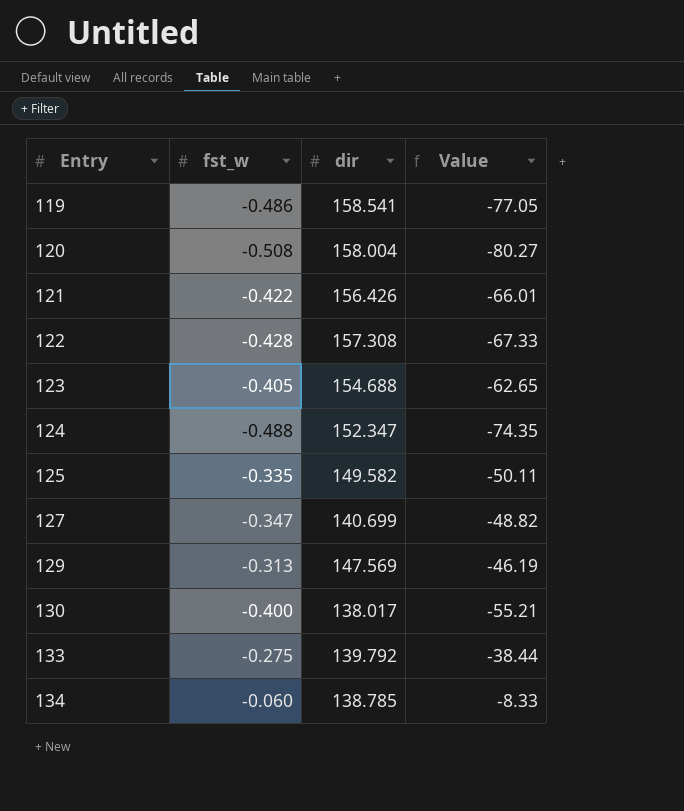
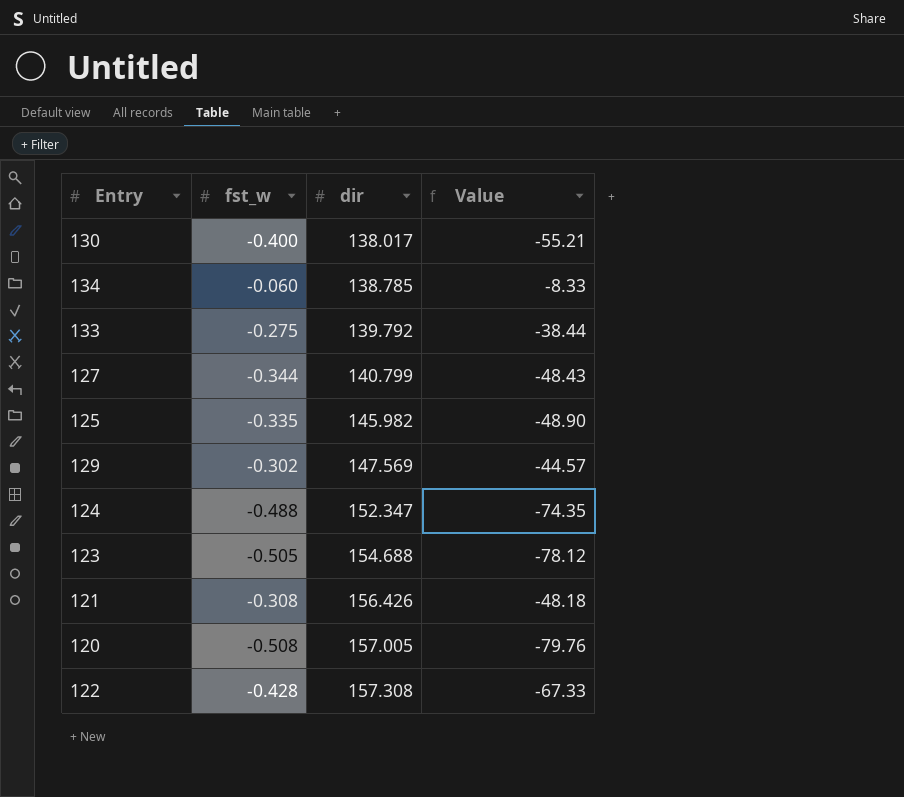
row order: Entry ascending -> dir ascending
row 119: -0.486 | 158.541 | -77.05 -> none
127 | fst_w: -0.347 -> -0.344
127 | dir: 140.699 -> 140.799
127 | Value: -48.82 -> -48.43
125 | dir: 149.582 -> 145.982
125 | Value: -50.11 -> -48.90
129 | fst_w: -0.313 -> -0.302
129 | Value: -46.19 -> -44.57
123 | fst_w: -0.405 -> -0.505
123 | Value: -62.65 -> -78.12
121 | fst_w: -0.422 -> -0.308
121 | Value: -66.01 -> -48.18
120 | dir: 158.004 -> 157.005
120 | Value: -80.27 -> -79.76

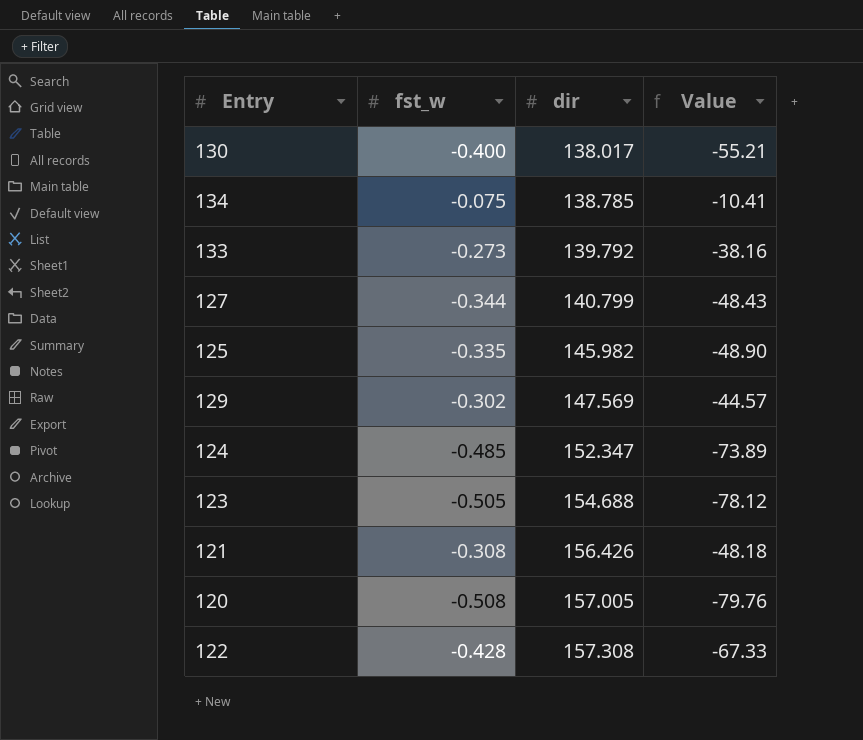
134 | fst_w: -0.060 -> -0.075
134 | Value: -8.33 -> -10.41
133 | fst_w: -0.275 -> -0.273
133 | Value: -38.44 -> -38.16
124 | fst_w: -0.488 -> -0.485
124 | Value: -74.35 -> -73.89

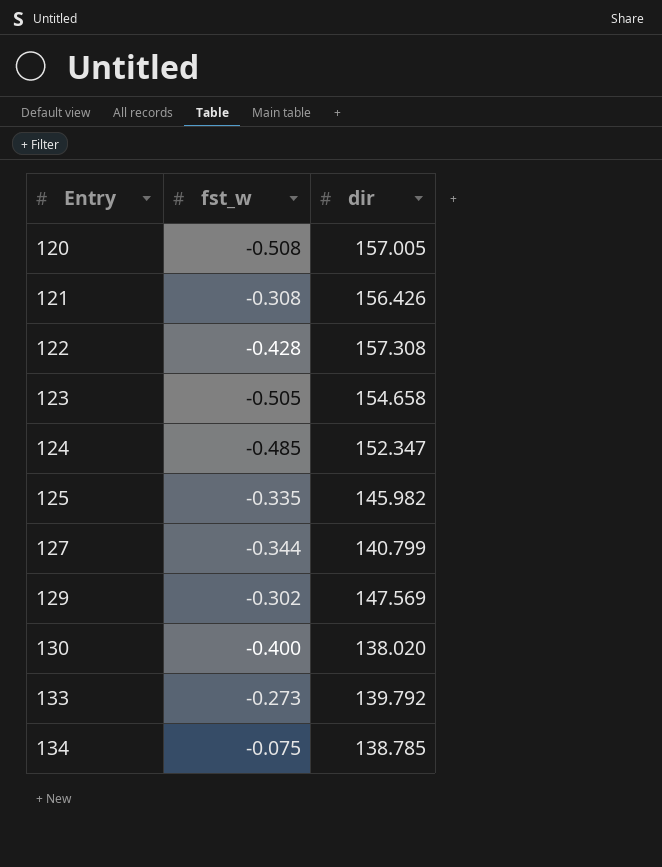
row order: dir ascending -> Entry ascending
column Value | formula: [fst_w] * [dir] -> none
123 | dir: 154.688 -> 154.658
130 | dir: 138.017 -> 138.020

